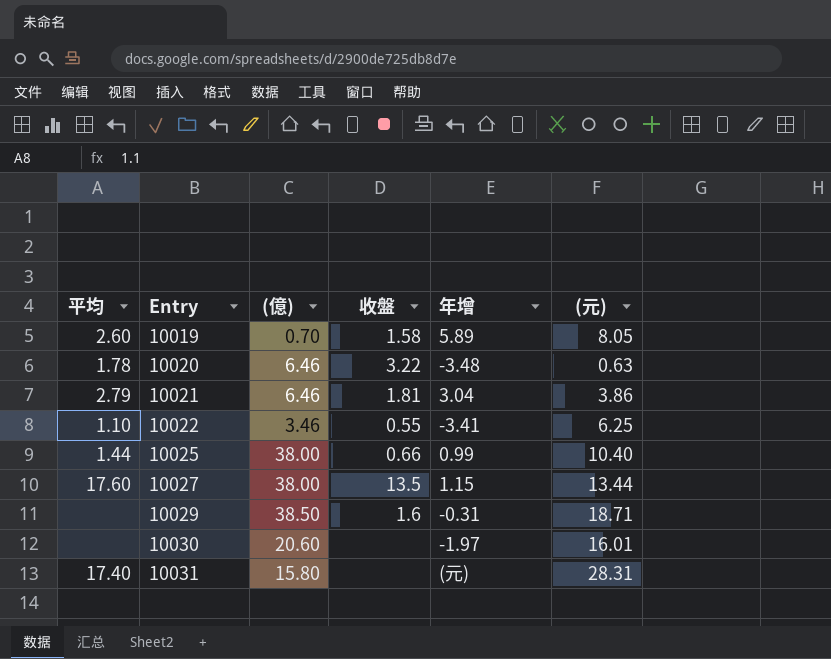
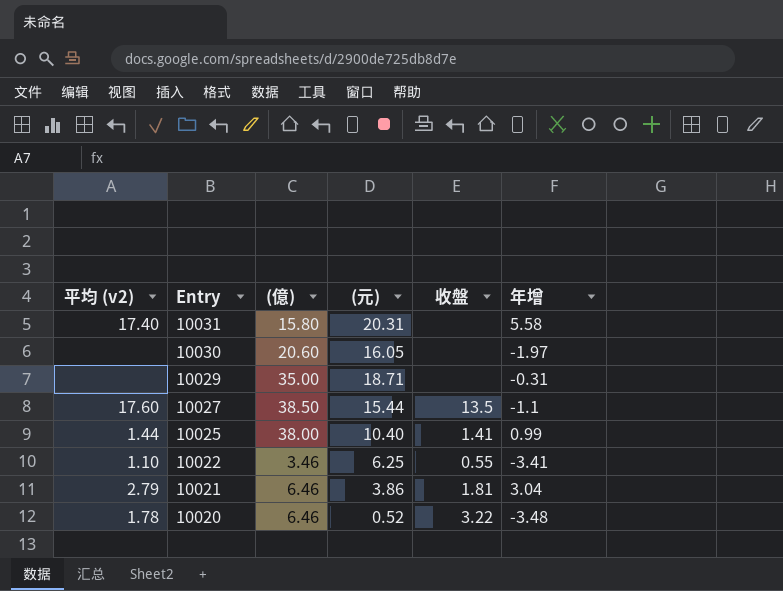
row order: Entry ascending -> Entry descending
column name: 平均 -> 平均 (v2)
column (元) | position: 6 -> 4
row 10019: 2.60 | 0.70 | 1.58 | 5.89 | 8.05 -> none
10031 | (元): 28.31 -> 20.31
10031 | 年增: (元) -> 5.58
10030 | (元): 16.01 -> 16.05
10029 | (億): 38.50 -> 35.00
10029 | 收盤: 1.6 -> none
10027 | (億): 38.00 -> 38.50
10027 | (元): 13.44 -> 15.44
10027 | 年增: 1.15 -> -1.1
10025 | 收盤: 0.66 -> 1.41
10020 | (元): 0.63 -> 0.52

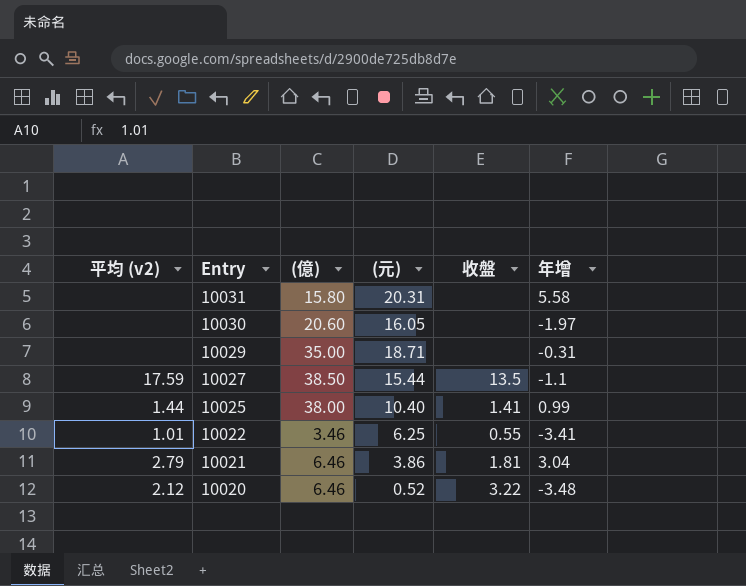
10031 | 平均 (v2): 17.40 -> none
10027 | 平均 (v2): 17.60 -> 17.59
10022 | 平均 (v2): 1.10 -> 1.01
10020 | 平均 (v2): 1.78 -> 2.12

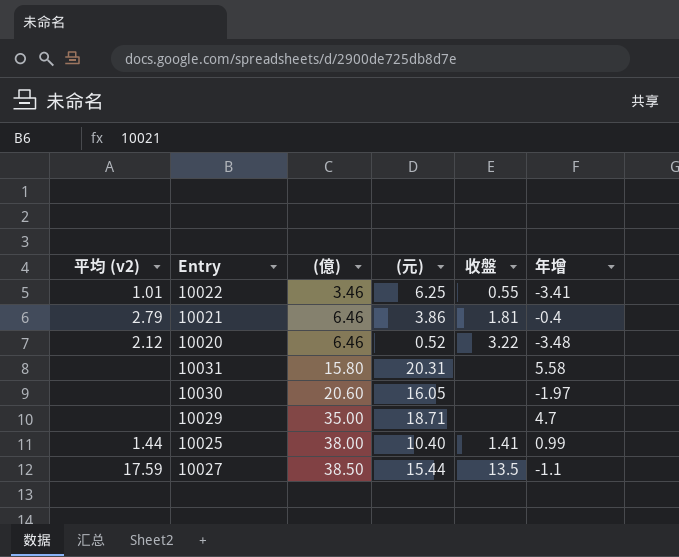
row order: Entry descending -> (億) ascending
10021 | 年增: 3.04 -> -0.4
10029 | 年增: -0.31 -> 4.7

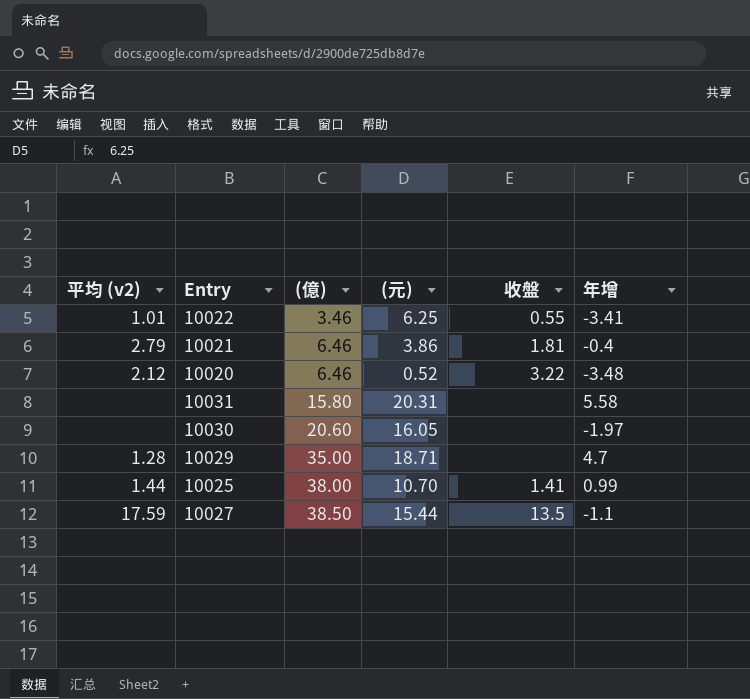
10029 | 平均 (v2): none -> 1.28
10025 | (元): 10.40 -> 10.70

